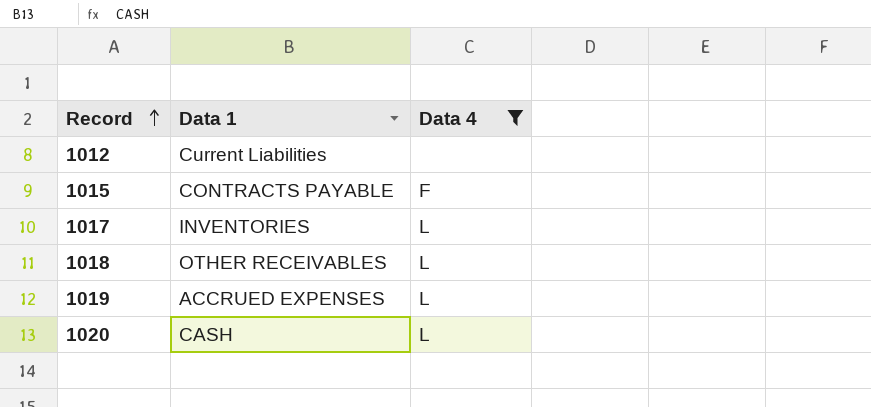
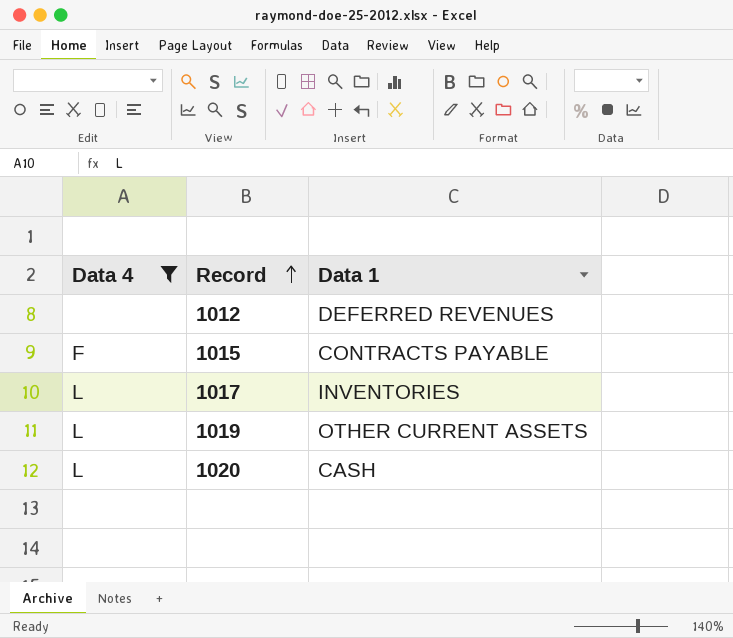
column Data 4 | position: 3 -> 1
row 1018: OTHER RECEIVABLES | L -> none
1012 | Data 1: Current Liabilities -> DEFERRED REVENUES
1019 | Data 1: ACCRUED EXPENSES -> OTHER CURRENT ASSETS

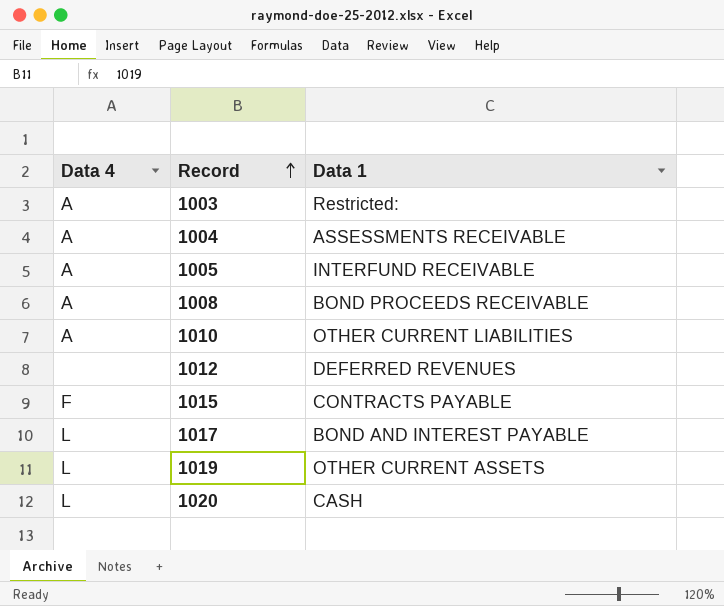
filter: Data 4 != A -> none
1017 | Data 1: INVENTORIES -> BOND AND INTEREST PAYABLE

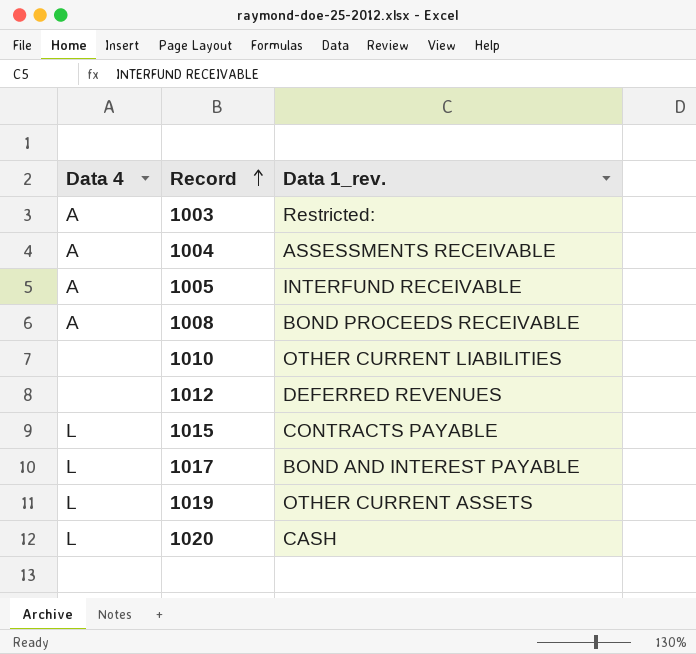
column name: Data 1 -> Data 1_rev.
1010 | Data 4: A -> none
1015 | Data 4: F -> L

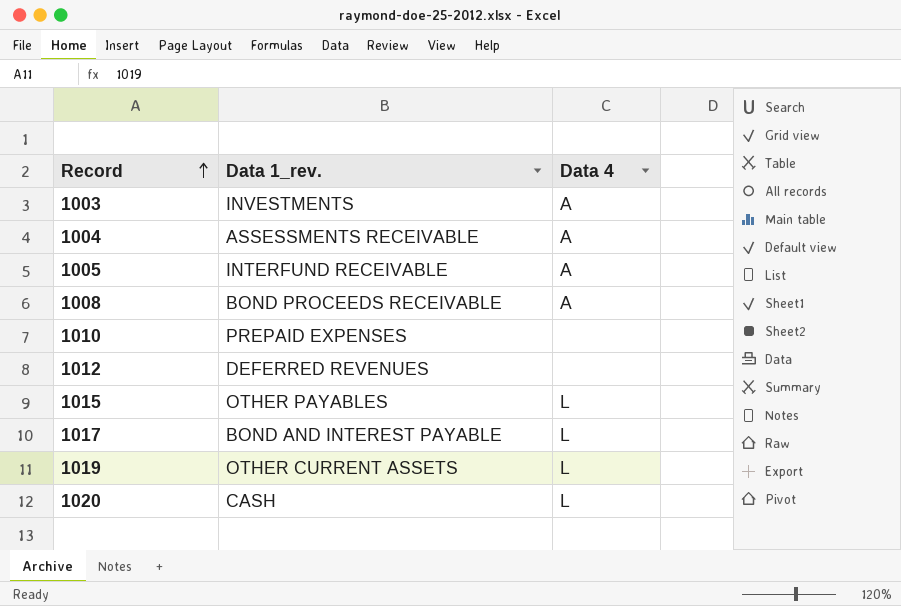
column Data 4 | position: 1 -> 3
1003 | Data 1_rev.: Restricted: -> INVESTMENTS
1010 | Data 1_rev.: OTHER CURRENT LIABILITIES -> PREPAID EXPENSES
1015 | Data 1_rev.: CONTRACTS PAYABLE -> OTHER PAYABLES

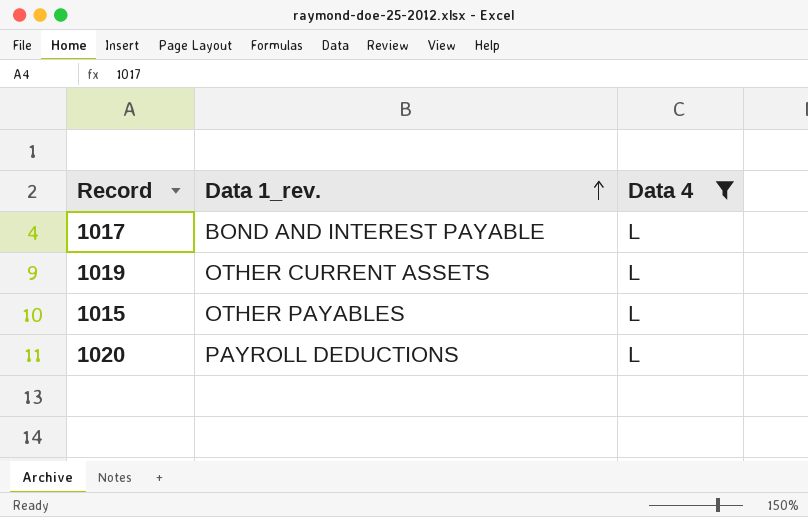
filter: none -> Data 4 = L
row order: Record ascending -> Data 1_rev. ascending
1020 | Data 1_rev.: CASH -> PAYROLL DEDUCTIONS

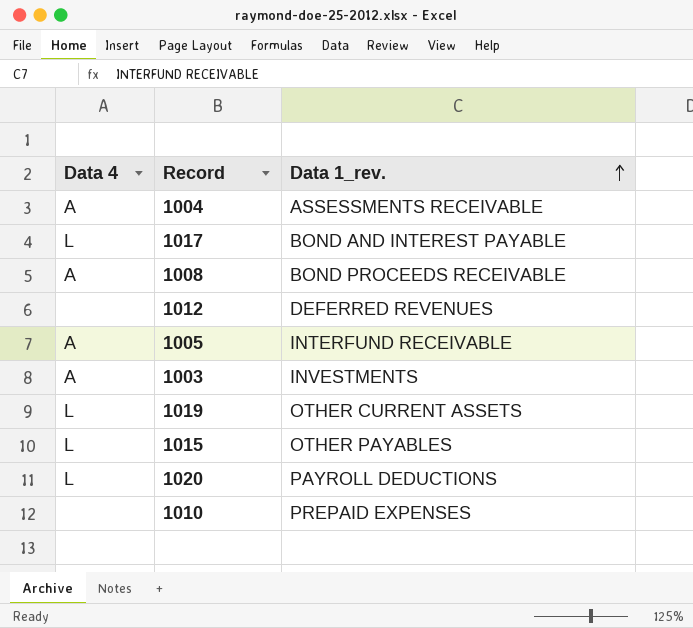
filter: Data 4 = L -> none
column Data 4 | position: 3 -> 1

